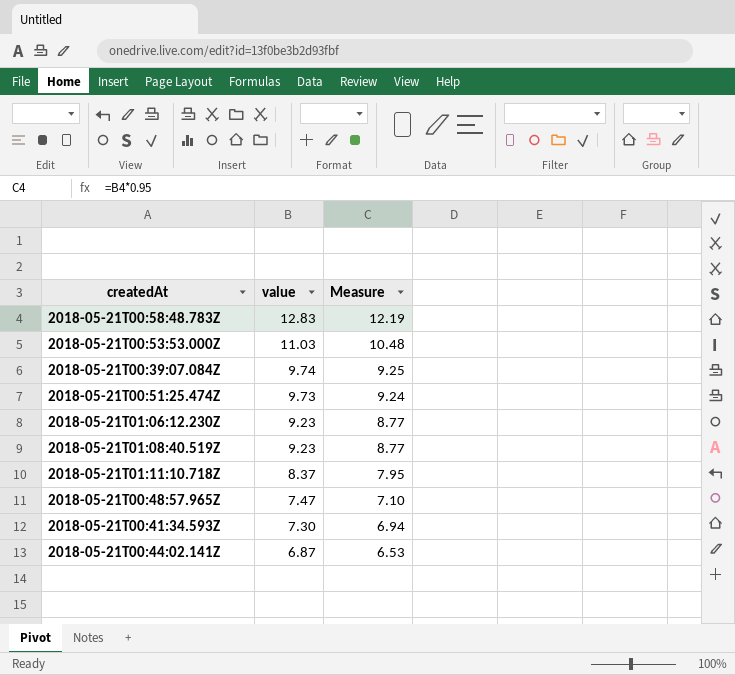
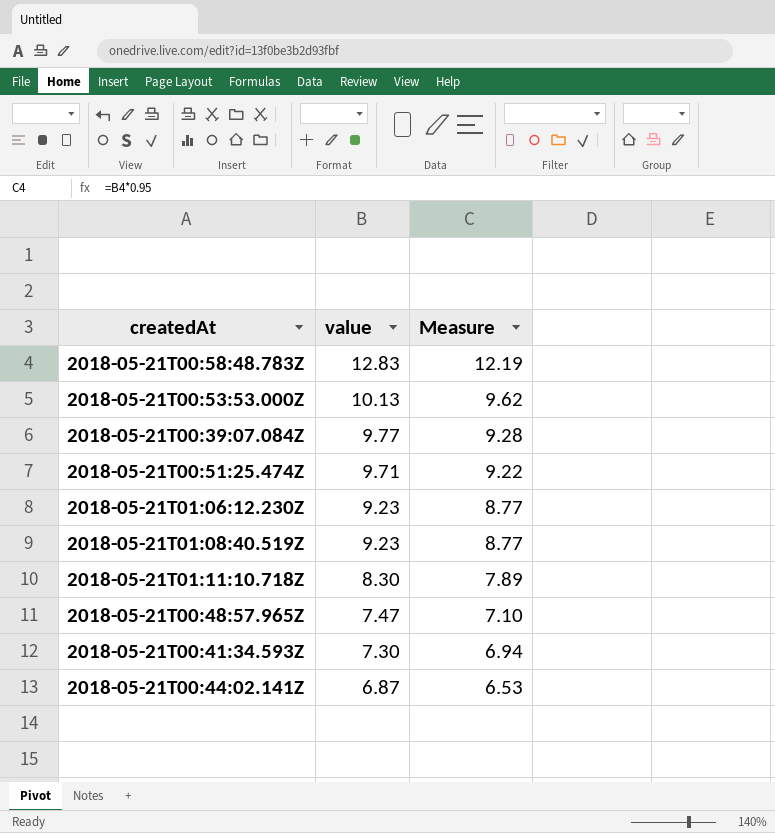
2018-05-21T00:53:53.000Z | value: 11.03 -> 10.13
2018-05-21T00:53:53.000Z | Measure: 10.48 -> 9.62
2018-05-21T00:39:07.084Z | value: 9.74 -> 9.77
2018-05-21T00:39:07.084Z | Measure: 9.25 -> 9.28
2018-05-21T00:51:25.474Z | value: 9.73 -> 9.71
2018-05-21T00:51:25.474Z | Measure: 9.24 -> 9.22
2018-05-21T01:11:10.718Z | value: 8.37 -> 8.30
2018-05-21T01:11:10.718Z | Measure: 7.95 -> 7.89

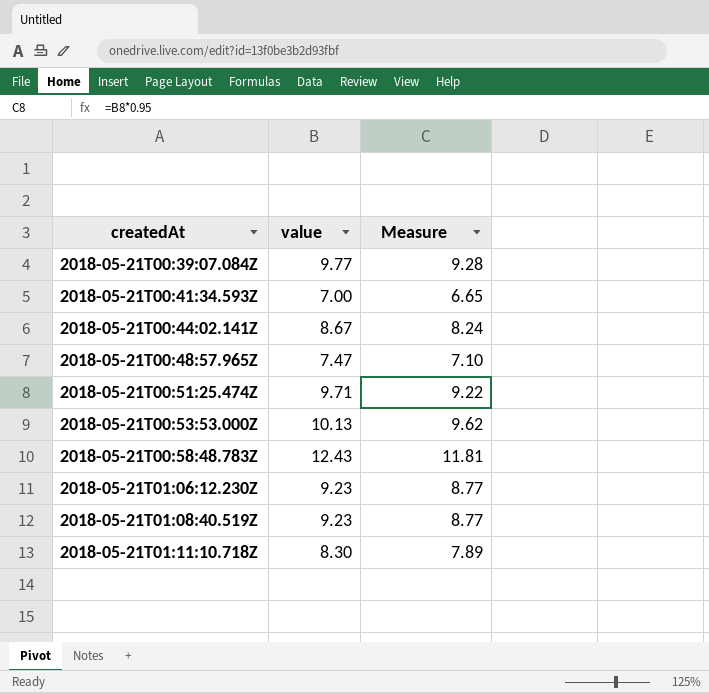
row order: value descending -> createdAt ascending
2018-05-21T00:41:34.593Z | value: 7.30 -> 7.00
2018-05-21T00:41:34.593Z | Measure: 6.94 -> 6.65
2018-05-21T00:44:02.141Z | value: 6.87 -> 8.67
2018-05-21T00:44:02.141Z | Measure: 6.53 -> 8.24
2018-05-21T00:58:48.783Z | value: 12.83 -> 12.43
2018-05-21T00:58:48.783Z | Measure: 12.19 -> 11.81

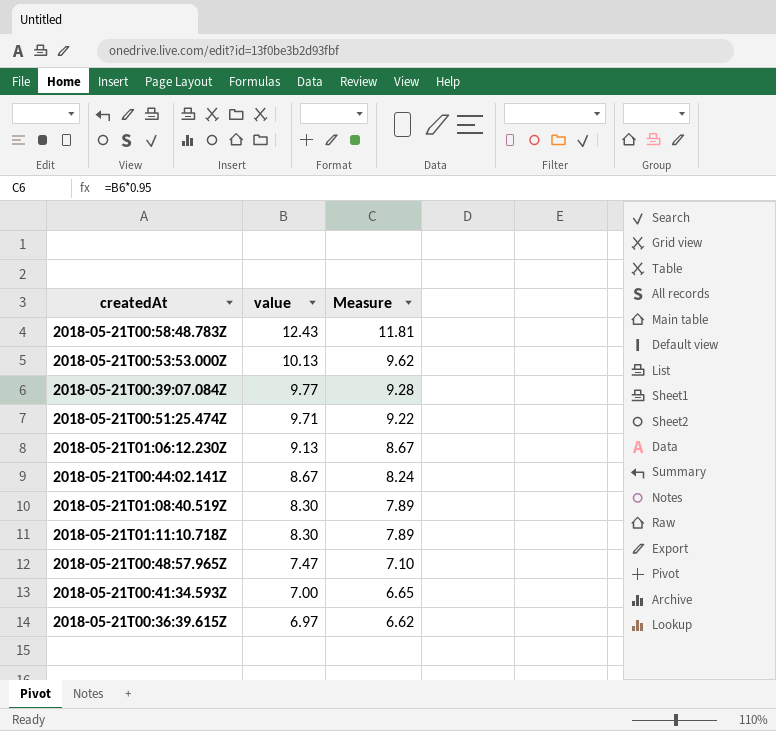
row order: createdAt ascending -> value descending
2018-05-21T01:06:12.230Z | value: 9.23 -> 9.13
2018-05-21T01:06:12.230Z | Measure: 8.77 -> 8.67
2018-05-21T01:08:40.519Z | value: 9.23 -> 8.30
2018-05-21T01:08:40.519Z | Measure: 8.77 -> 7.89
row 2018-05-21T00:36:39.615Z: none -> 6.97 | 6.62

